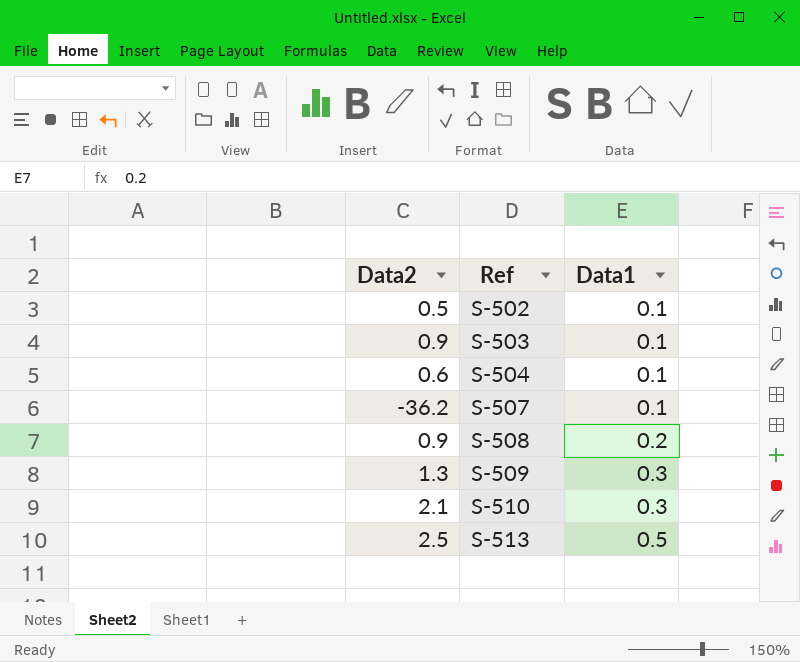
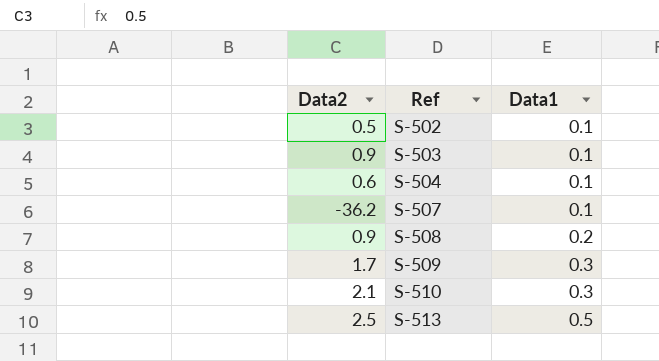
S-509 | Data2: 1.3 -> 1.7

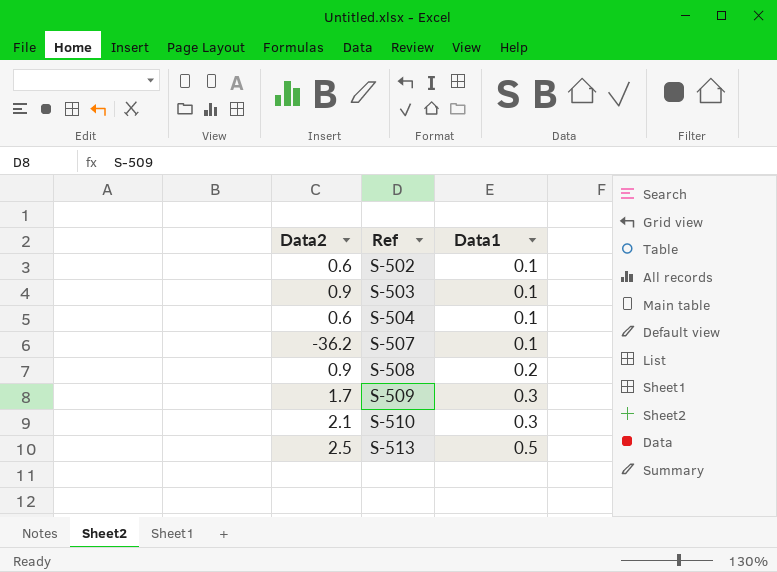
S-502 | Data2: 0.5 -> 0.6

